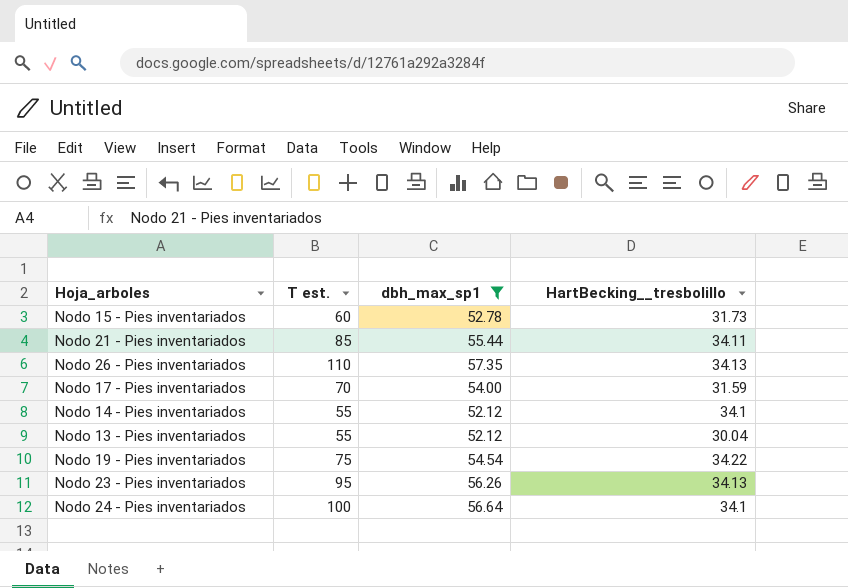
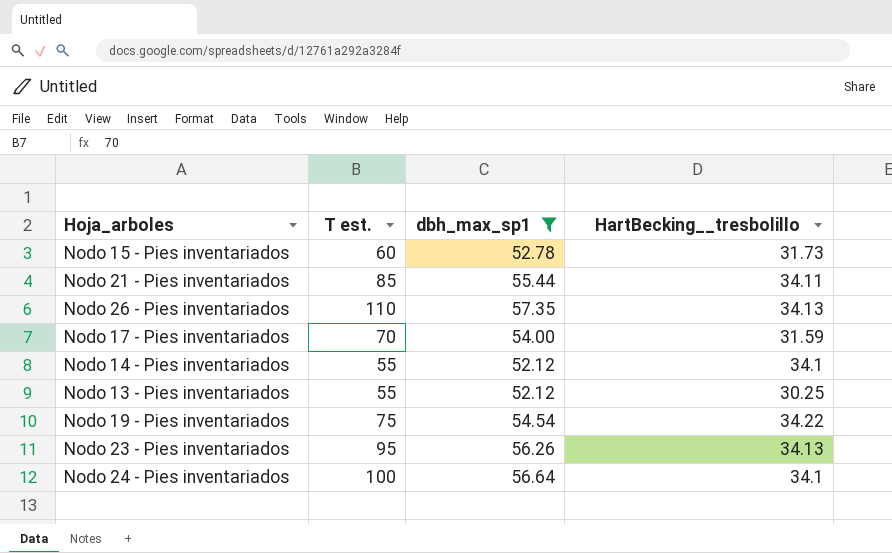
Nodo 13 - Pies inventariados | HartBecking__tresbolillo: 30.04 -> 30.25

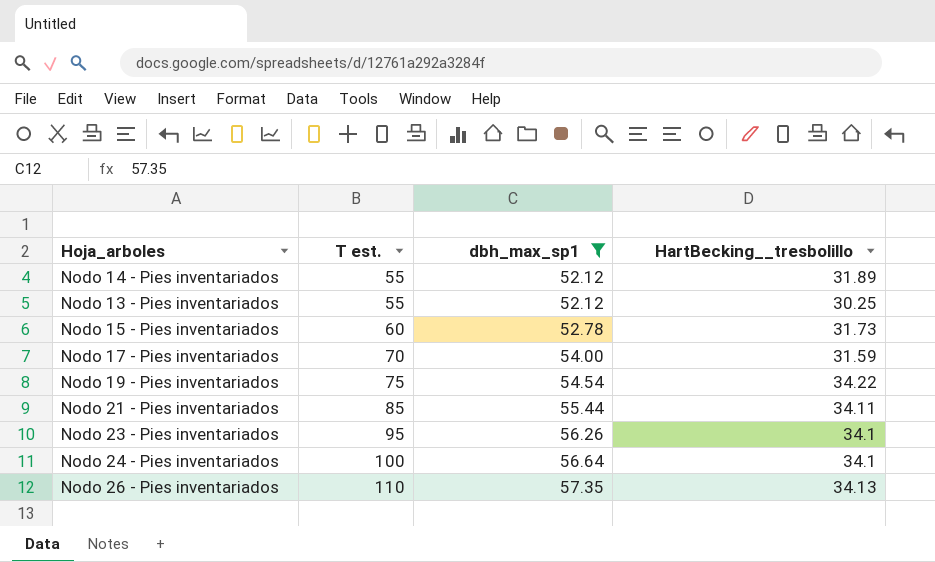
row order: none -> T est. ascending
Nodo 14 - Pies inventariados | HartBecking__tresbolillo: 34.1 -> 31.89
Nodo 23 - Pies inventariados | HartBecking__tresbolillo: 34.13 -> 34.1

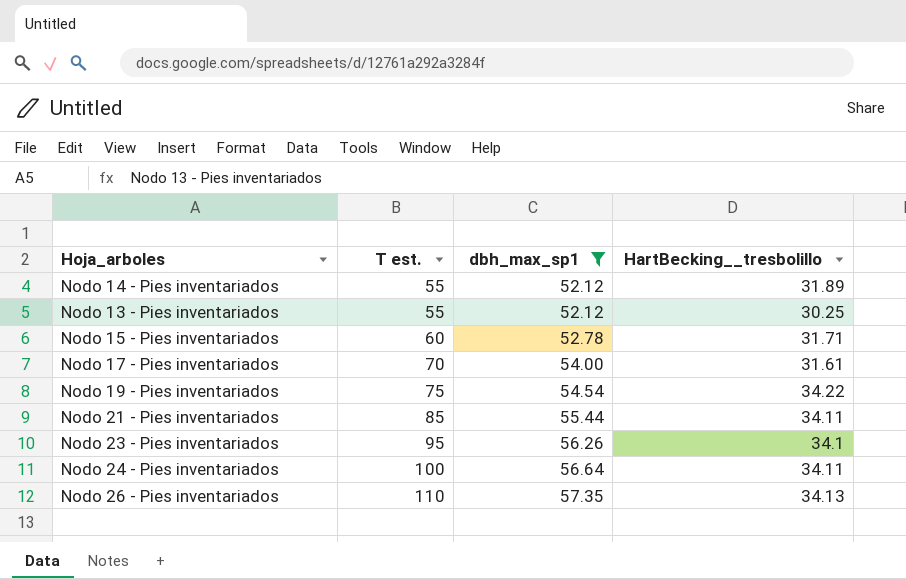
Nodo 15 - Pies inventariados | HartBecking__tresbolillo: 31.73 -> 31.71
Nodo 17 - Pies inventariados | HartBecking__tresbolillo: 31.59 -> 31.61
Nodo 24 - Pies inventariados | HartBecking__tresbolillo: 34.1 -> 34.11

